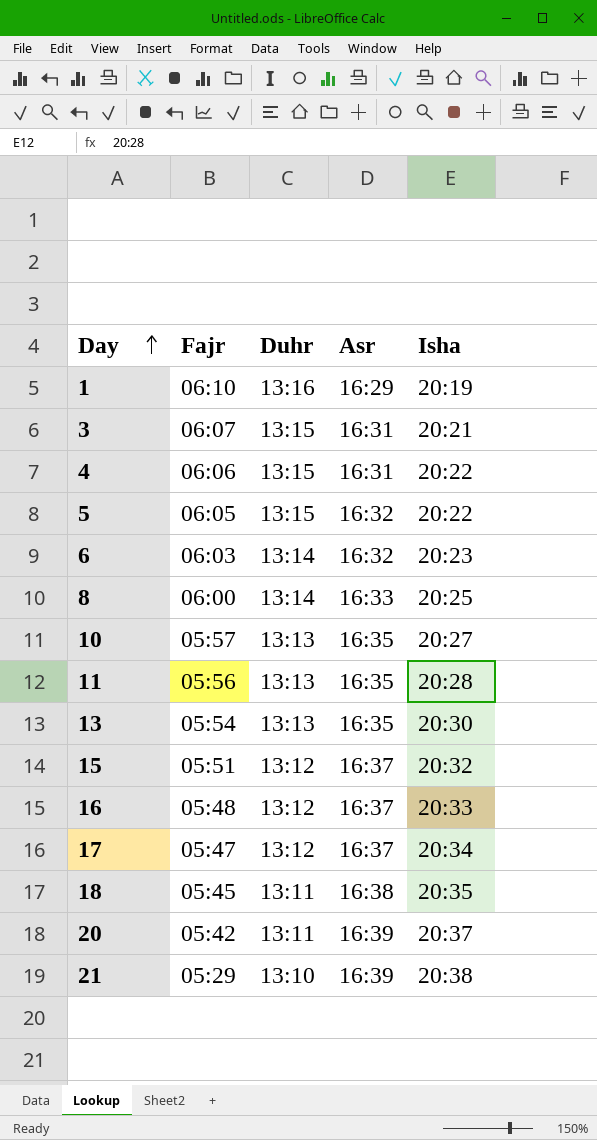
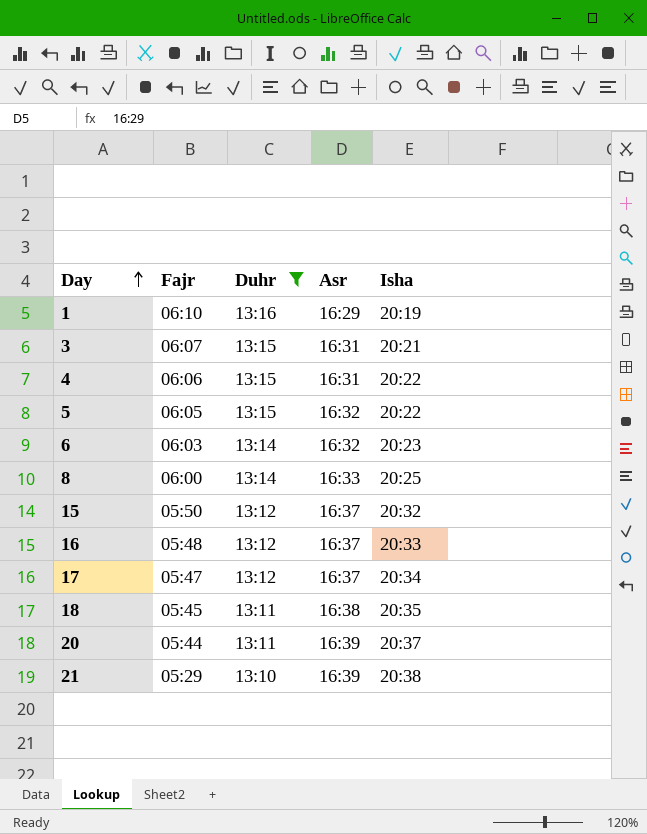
filter: none -> Duhr != 13:13
15 | Fajr: 05:51 -> 05:50
20 | Fajr: 05:42 -> 05:44

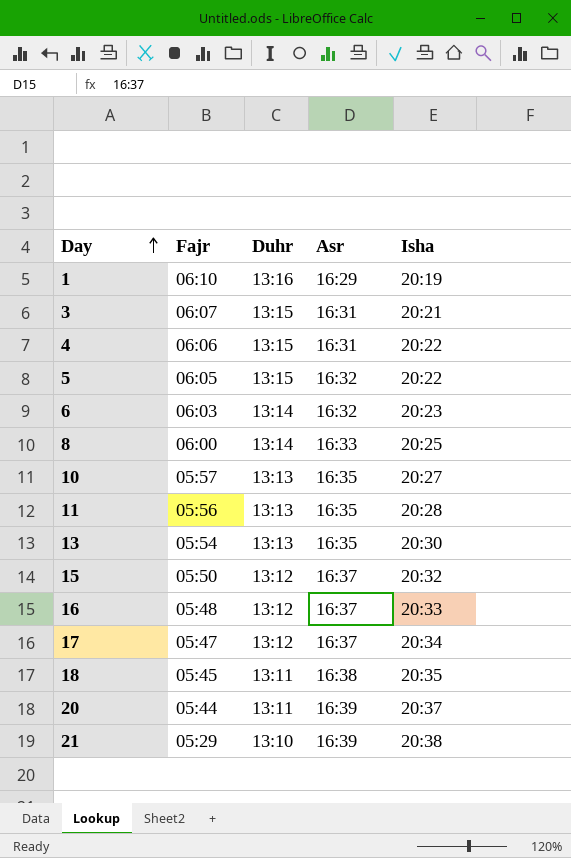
filter: Duhr != 13:13 -> none

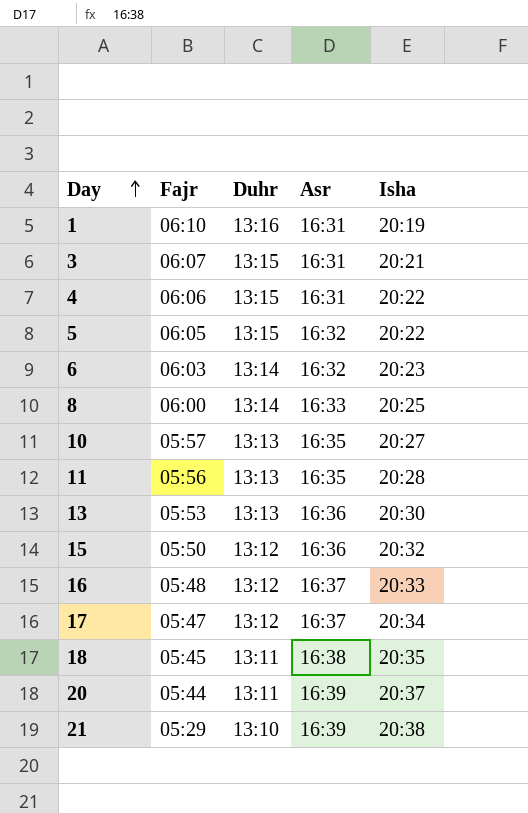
1 | Asr: 16:29 -> 16:31
13 | Fajr: 05:54 -> 05:53
13 | Asr: 16:35 -> 16:36
15 | Asr: 16:37 -> 16:36

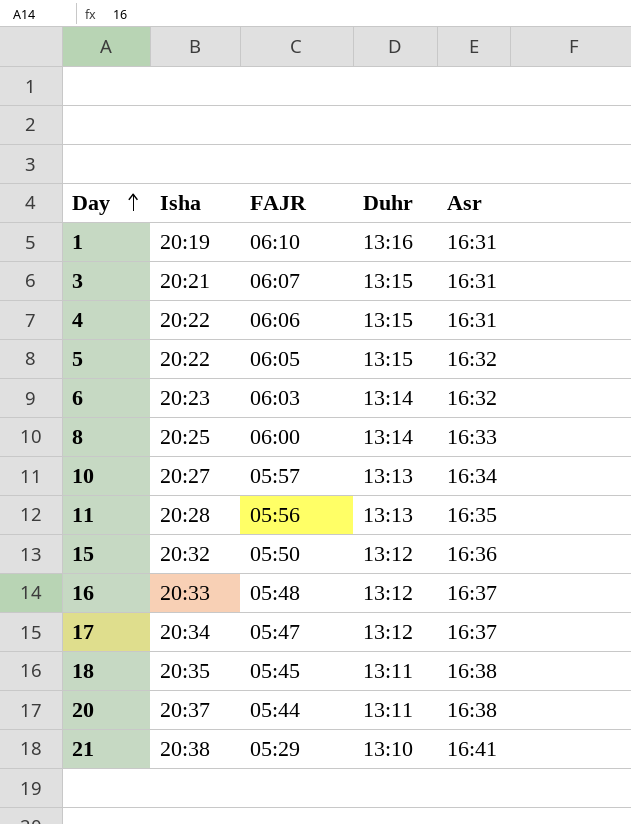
column Isha | position: 5 -> 2
column name: Fajr -> FAJR
row 13: 05:53 | 13:13 | 16:36 | 20:30 -> none
10 | Asr: 16:35 -> 16:34
20 | Asr: 16:39 -> 16:38
21 | Asr: 16:39 -> 16:41

